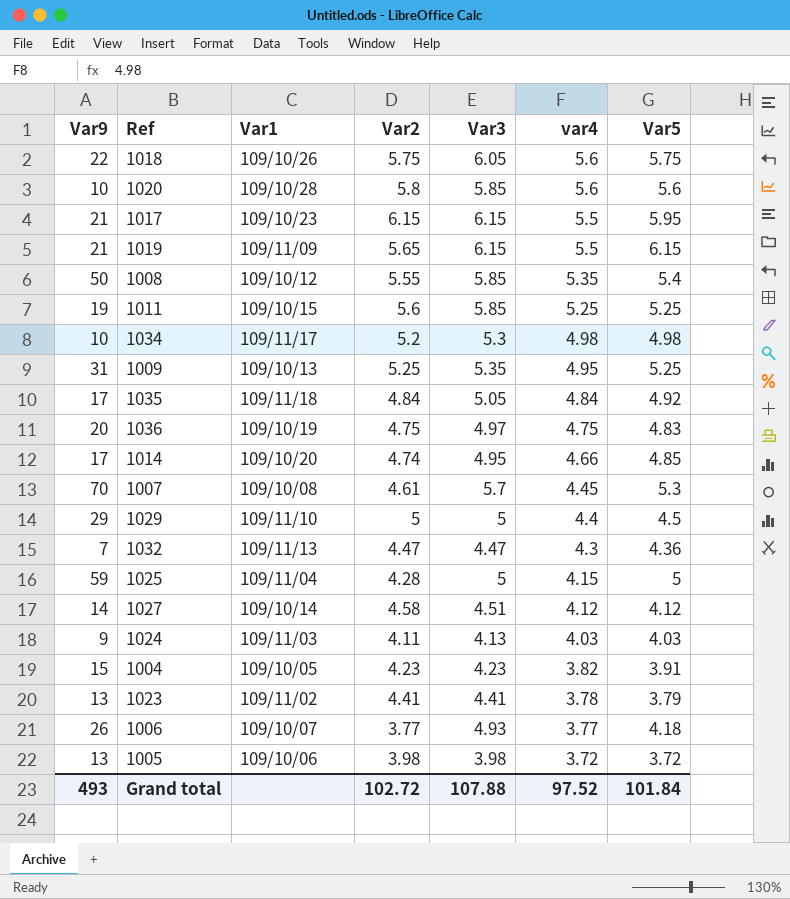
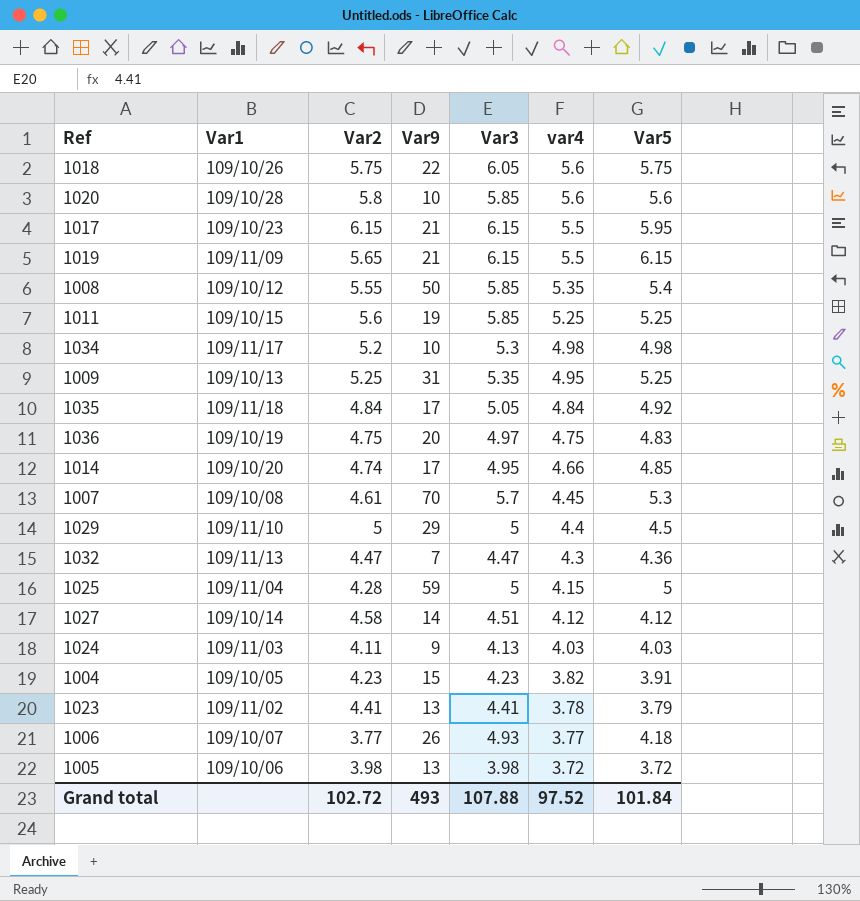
column Var9 | position: 1 -> 4

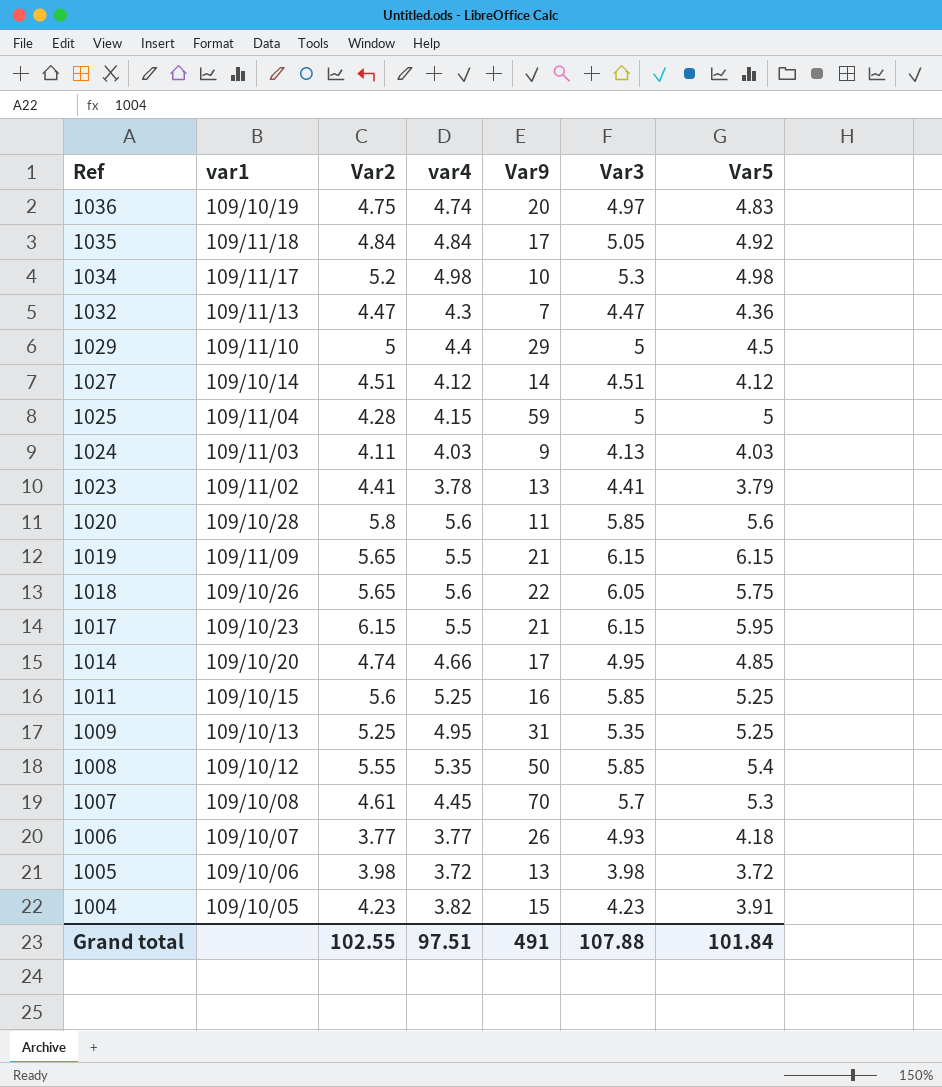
row order: var4 descending -> Ref descending
column name: Var1 -> var1
column var4 | position: 6 -> 4
1036 | var4: 4.75 -> 4.74
1027 | Var2: 4.58 -> 4.51
1020 | Var9: 10 -> 11
1018 | Var2: 5.75 -> 5.65
1011 | Var9: 19 -> 16
Grand total | Var2: 102.72 -> 102.55
Grand total | var4: 97.52 -> 97.51
Grand total | Var9: 493 -> 491

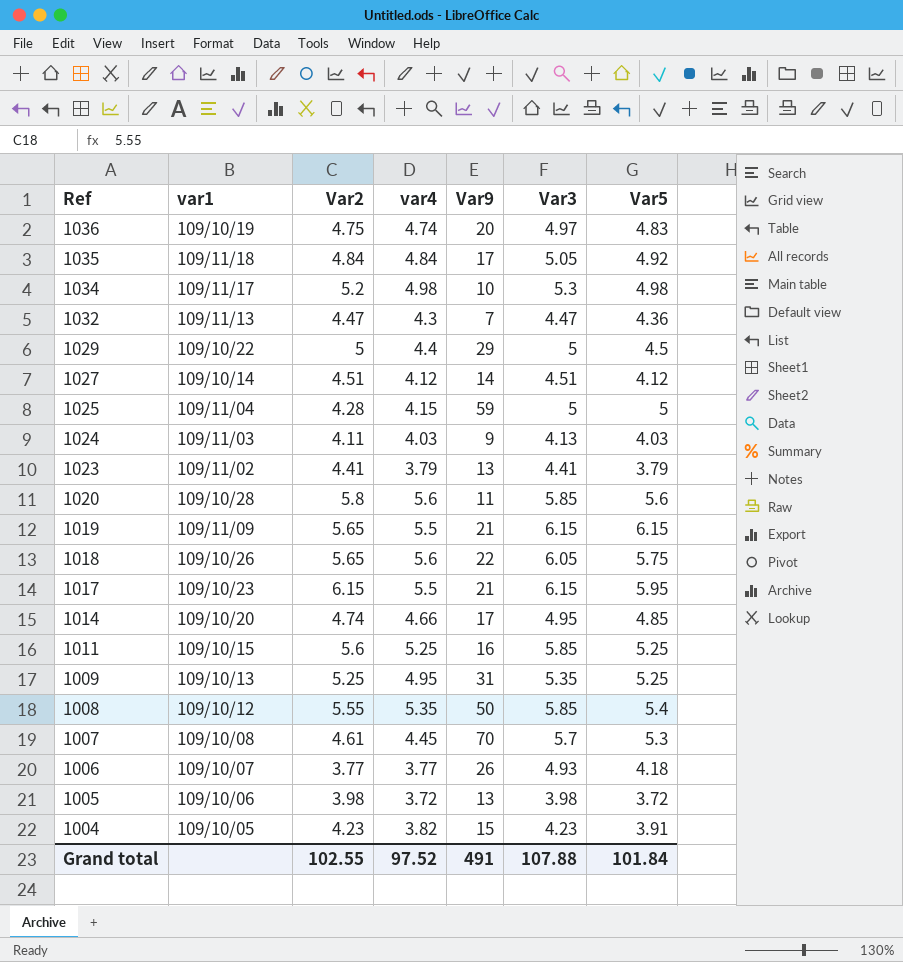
1029 | var1: 109/11/10 -> 109/10/22
1023 | var4: 3.78 -> 3.79
Grand total | var4: 97.51 -> 97.52

